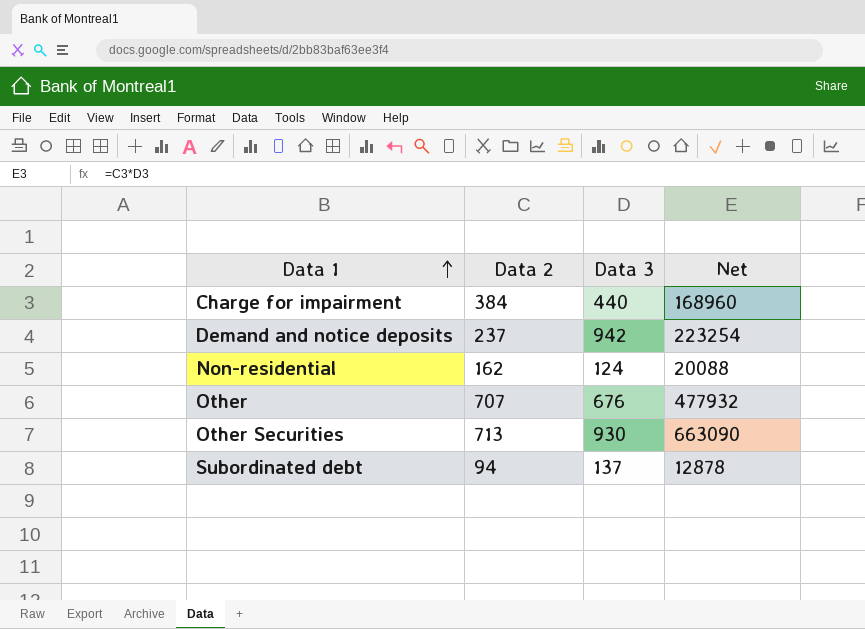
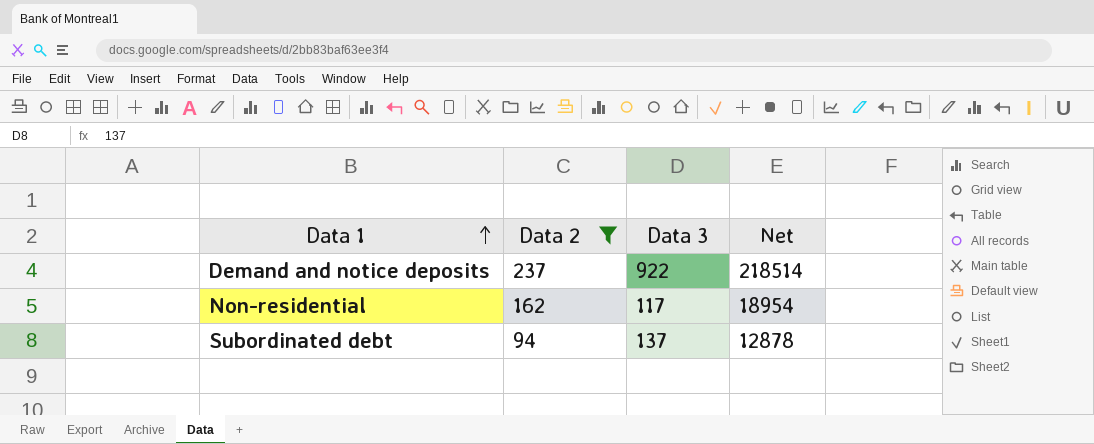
filter: none -> Data 2 <= 237
Demand and notice deposits | Data 3: 942 -> 922
Demand and notice deposits | Net: 223254 -> 218514
Non-residential | Data 3: 124 -> 117
Non-residential | Net: 20088 -> 18954

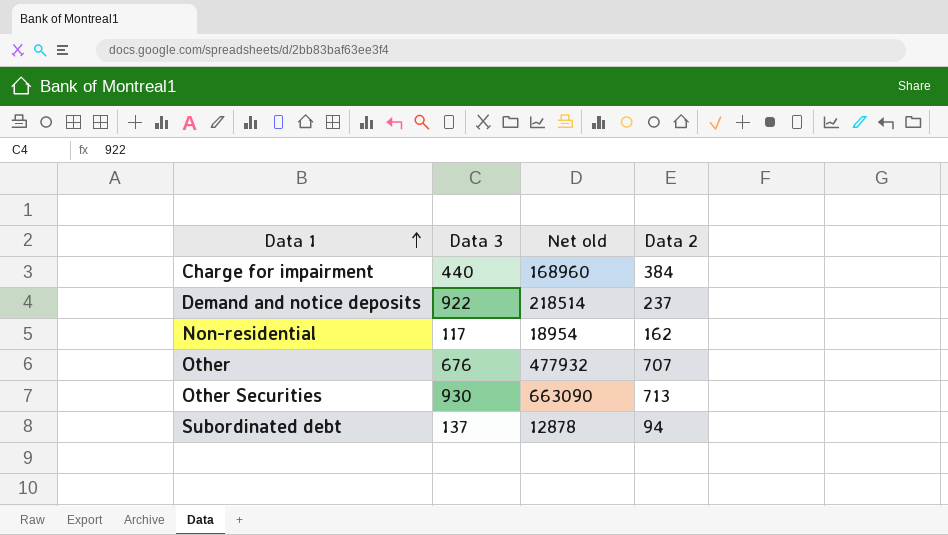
filter: Data 2 <= 237 -> none
column name: Net -> Net old
column Data 2 | position: 2 -> 4

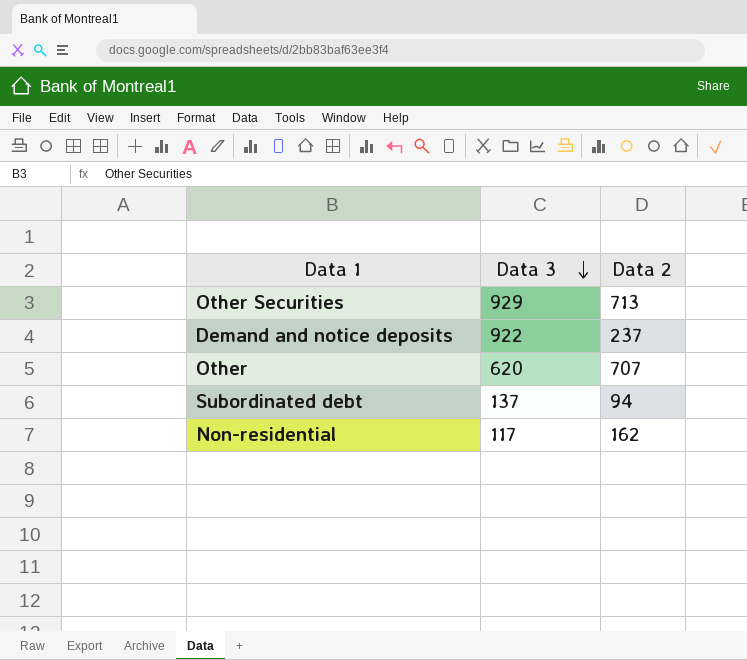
row order: Data 1 ascending -> Data 3 descending
column Net old | formula: [Data 3] * [Data 2] -> none
row Charge for impairment: 440 | 168960 | 384 -> none
Other Securities | Data 3: 930 -> 929
Other | Data 3: 676 -> 620

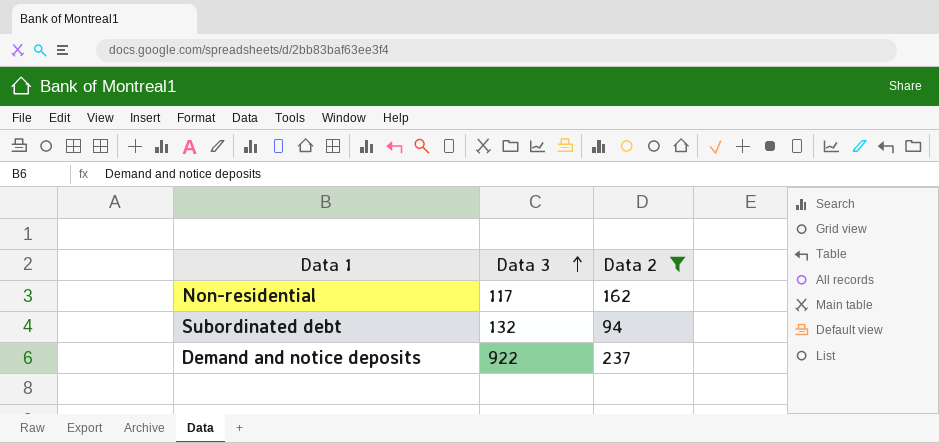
filter: none -> Data 2 <= 237
row order: Data 3 descending -> Data 3 ascending
Subordinated debt | Data 3: 137 -> 132

